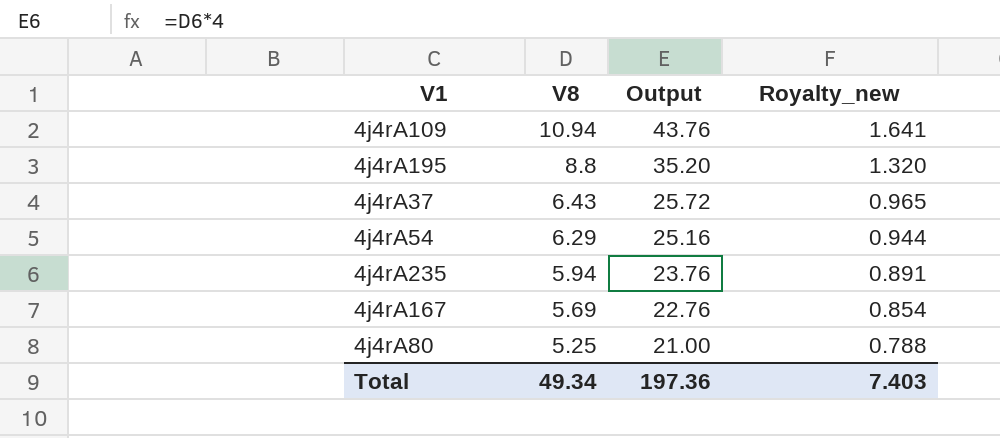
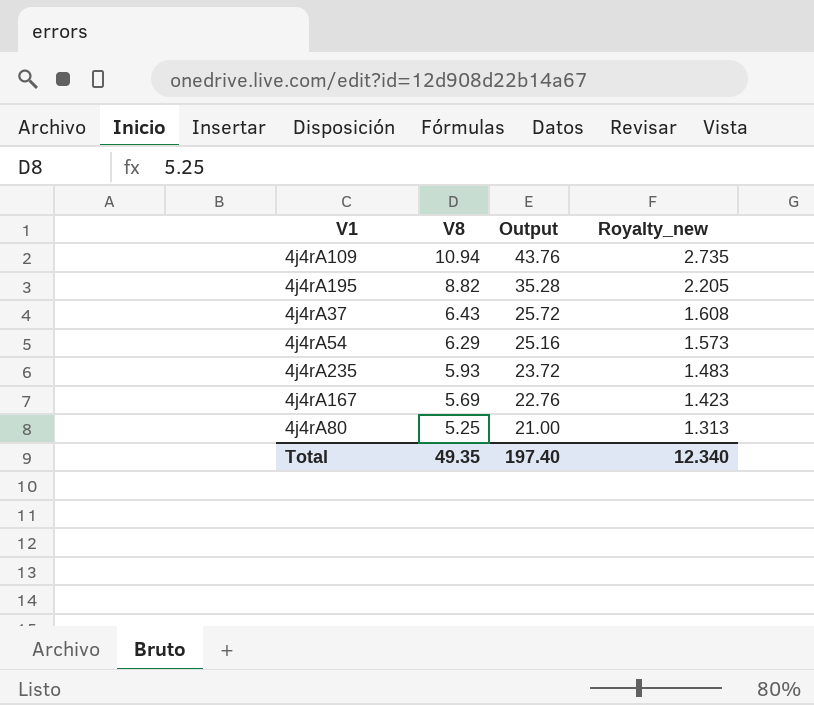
column Royalty_new | formula: [V8] * 0.15 -> [V8] * 0.25
4j4rA195 | V8: 8.8 -> 8.82
4j4rA195 | Output: 35.20 -> 35.28
4j4rA235 | V8: 5.94 -> 5.93
4j4rA235 | Output: 23.76 -> 23.72
Total | V8: 49.34 -> 49.35
Total | Output: 197.36 -> 197.40
Total | Royalty_new: 7.403 -> 12.340

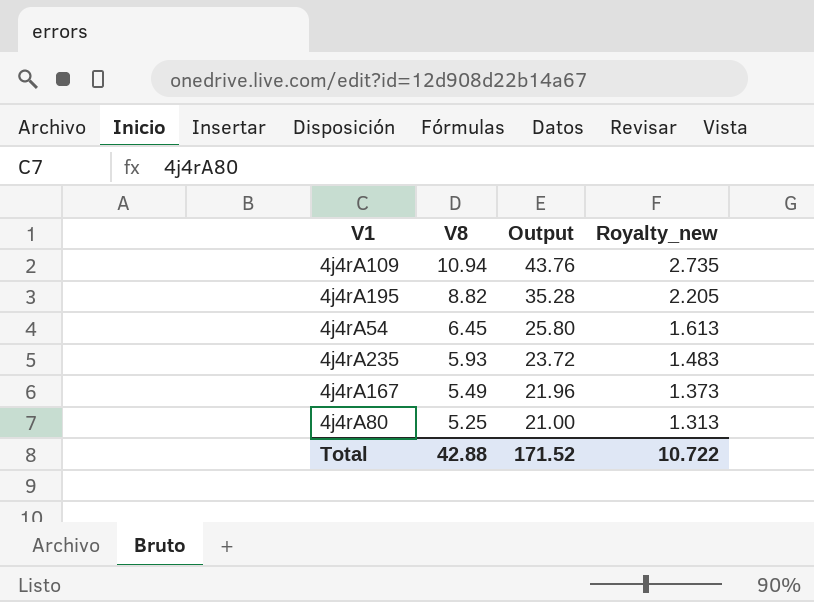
row 4j4rA37: 6.43 | 25.72 | 1.608 -> none
4j4rA54 | V8: 6.29 -> 6.45
4j4rA54 | Output: 25.16 -> 25.80
4j4rA54 | Royalty_new: 1.573 -> 1.613
4j4rA167 | V8: 5.69 -> 5.49
4j4rA167 | Output: 22.76 -> 21.96
4j4rA167 | Royalty_new: 1.423 -> 1.373
Total | V8: 49.35 -> 42.88
Total | Output: 197.40 -> 171.52
Total | Royalty_new: 12.340 -> 10.722

